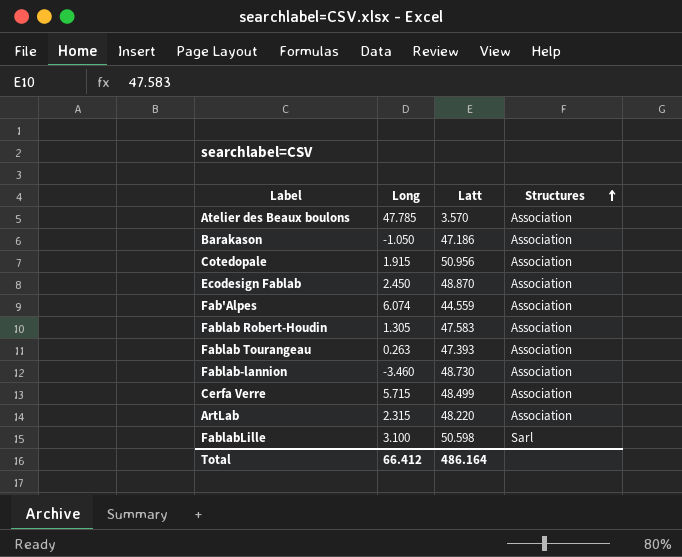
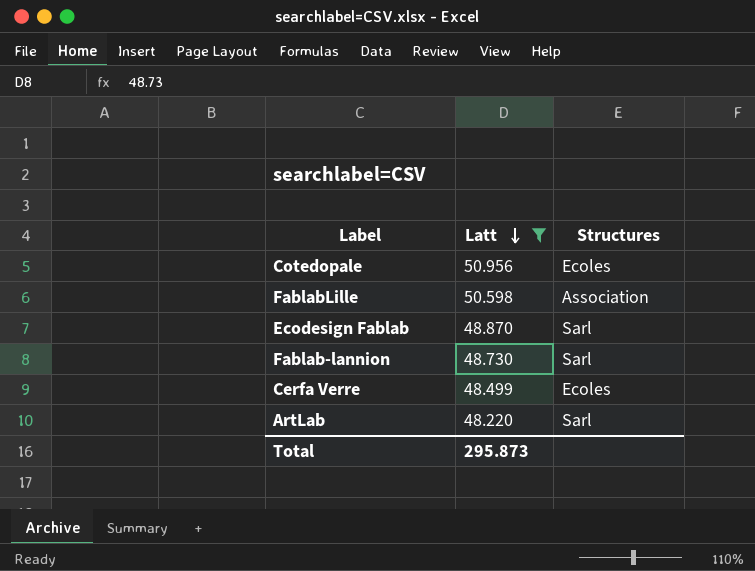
filter: none -> Latt >= 48.220
row order: Structures ascending -> Latt descending
column Long | position: 2 -> none
Cotedopale | Structures: Association -> Ecoles
FablabLille | Structures: Sarl -> Association
Ecodesign Fablab | Structures: Association -> Sarl
Fablab-lannion | Structures: Association -> Sarl
Cerfa Verre | Structures: Association -> Ecoles
ArtLab | Structures: Association -> Sarl
Total | Latt: 486.164 -> 295.873

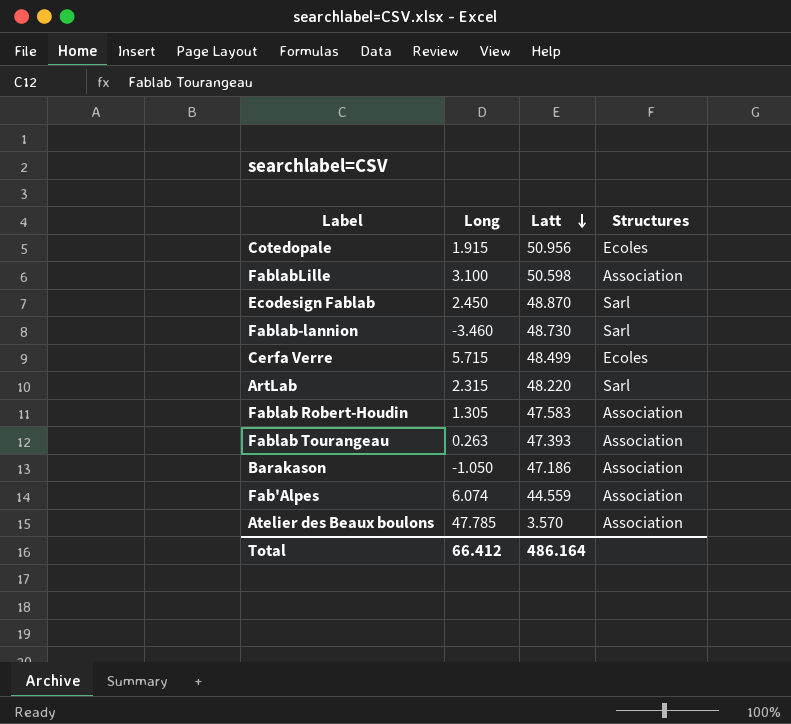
filter: Latt >= 48.220 -> none
column Long | position: none -> 2
Total | Latt: 295.873 -> 486.164

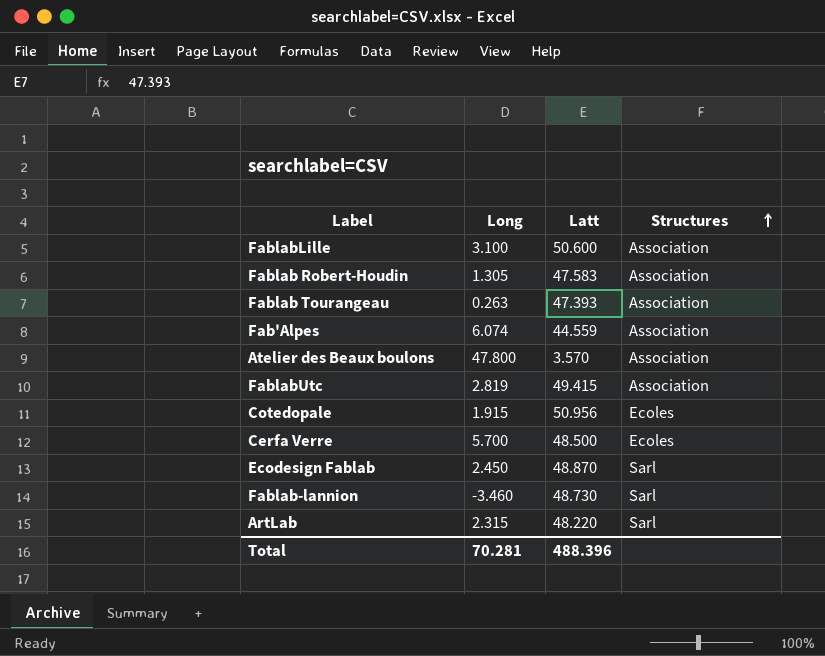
row order: Latt descending -> Structures ascending
row Barakason: -1.050 | 47.186 | Association -> none
FablabLille | Latt: 50.598 -> 50.600
Atelier des Beaux boulons | Long: 47.785 -> 47.800
row FablabUtc: none -> 2.819 | 49.415 | Association
Cerfa Verre | Long: 5.715 -> 5.700
Cerfa Verre | Latt: 48.499 -> 48.500
Total | Long: 66.412 -> 70.281
Total | Latt: 486.164 -> 488.396

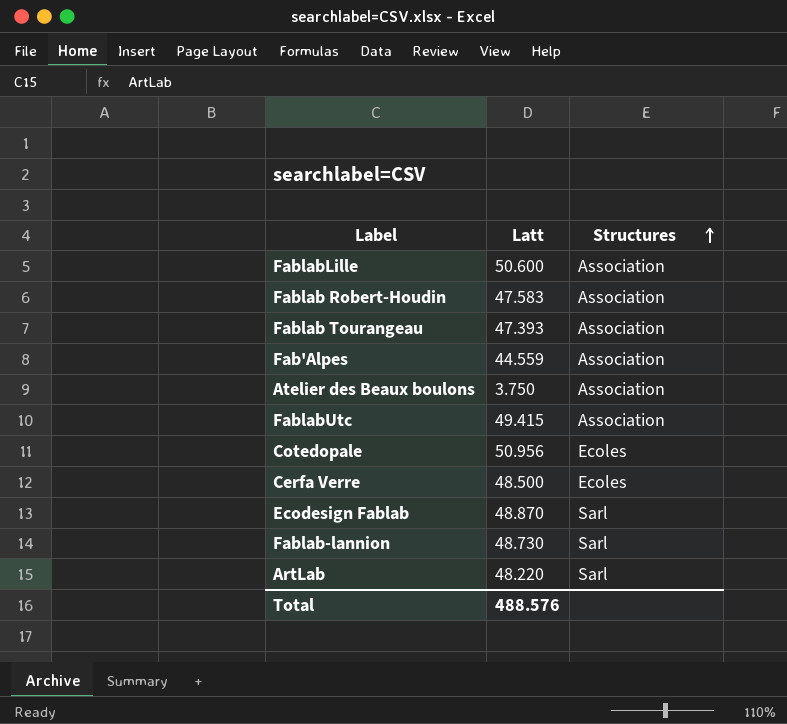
column Long | position: 2 -> none
Atelier des Beaux boulons | Latt: 3.570 -> 3.750
Total | Latt: 488.396 -> 488.576

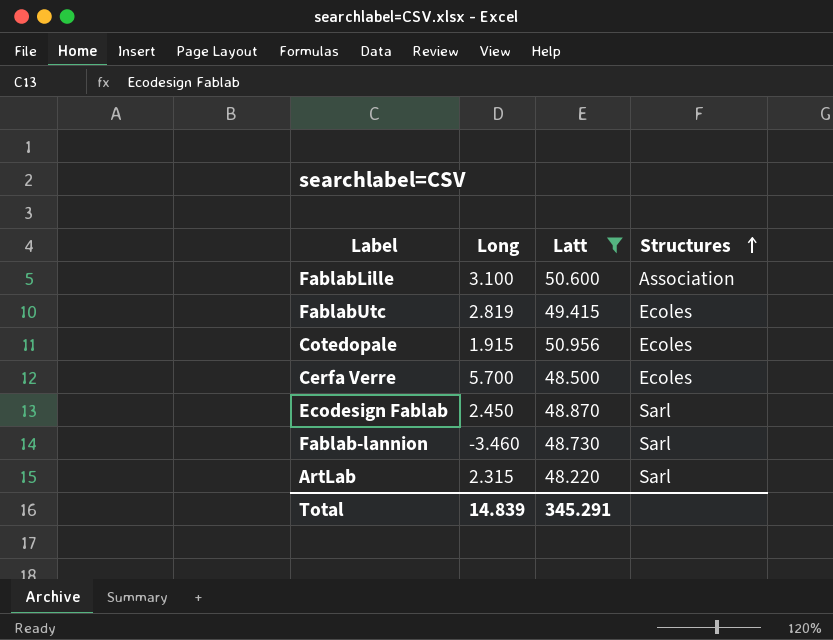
filter: none -> Latt >= 48.220
column Long | position: none -> 2
FablabUtc | Structures: Association -> Ecoles
Total | Latt: 488.576 -> 345.291

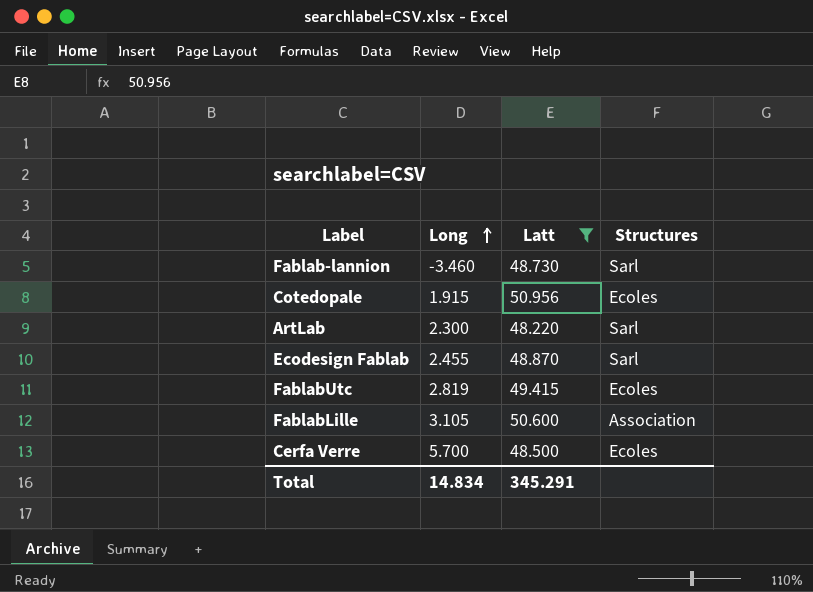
row order: Structures ascending -> Long ascending
ArtLab | Long: 2.315 -> 2.300
Ecodesign Fablab | Long: 2.450 -> 2.455
FablabLille | Long: 3.100 -> 3.105
Total | Long: 14.839 -> 14.834

